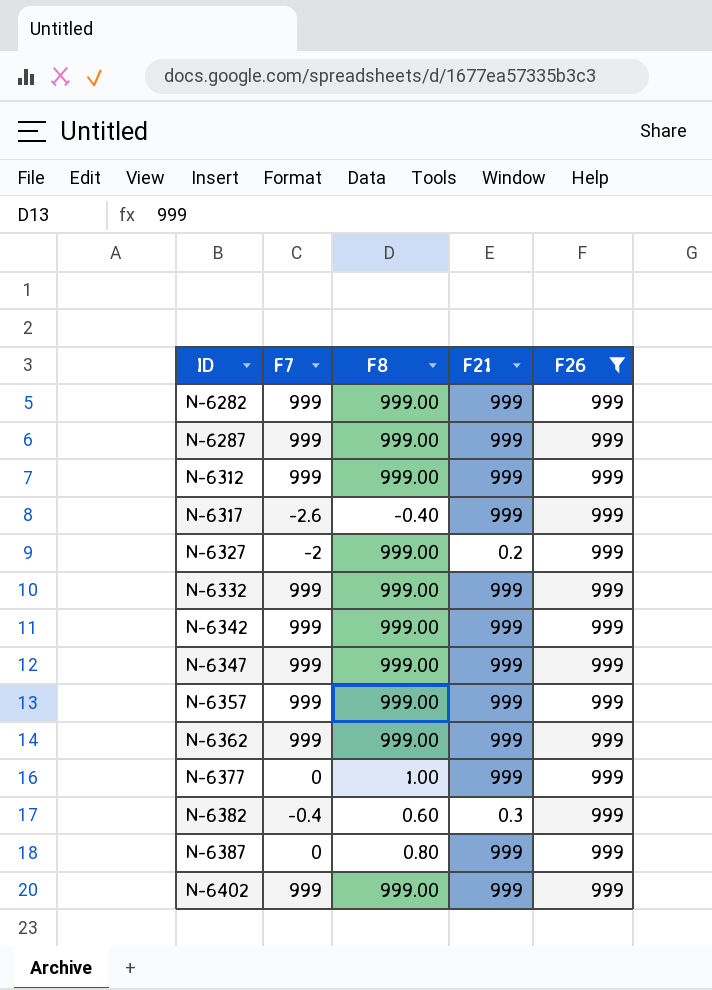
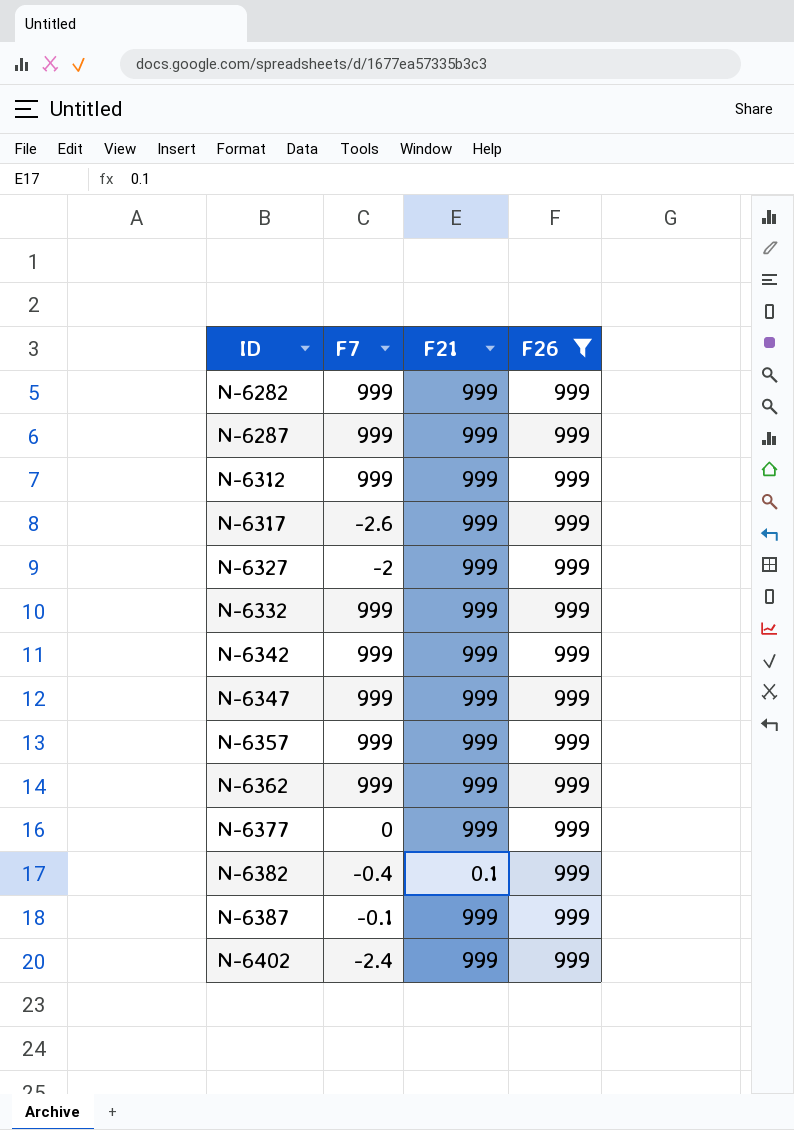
column F8 | position: 3 -> none
N-6327 | F21: 0.2 -> 999
N-6382 | F21: 0.3 -> 0.1
N-6387 | F7: 0 -> -0.1
N-6402 | F7: 999 -> -2.4

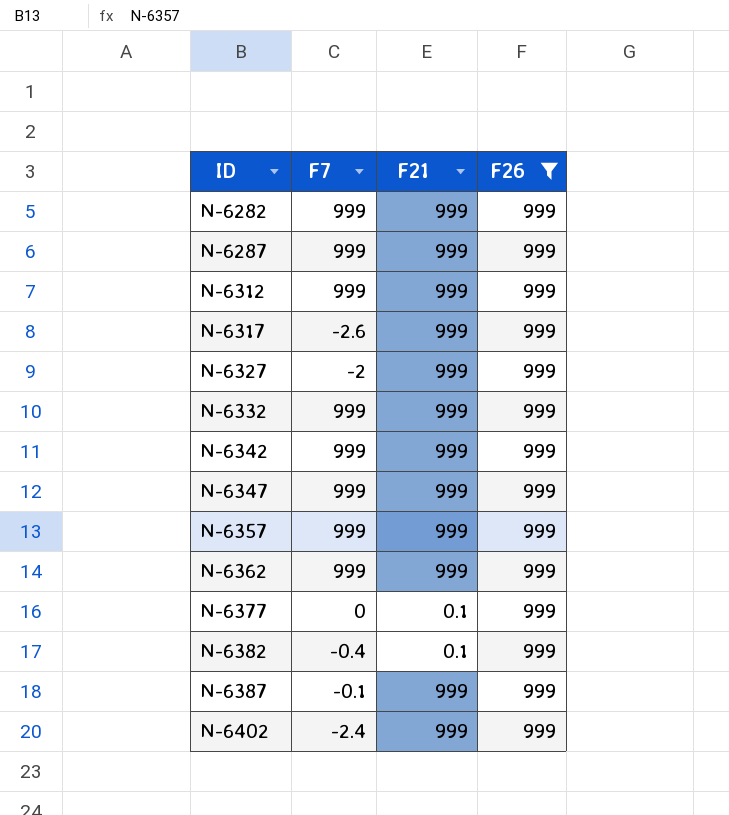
N-6377 | F21: 999 -> 0.1

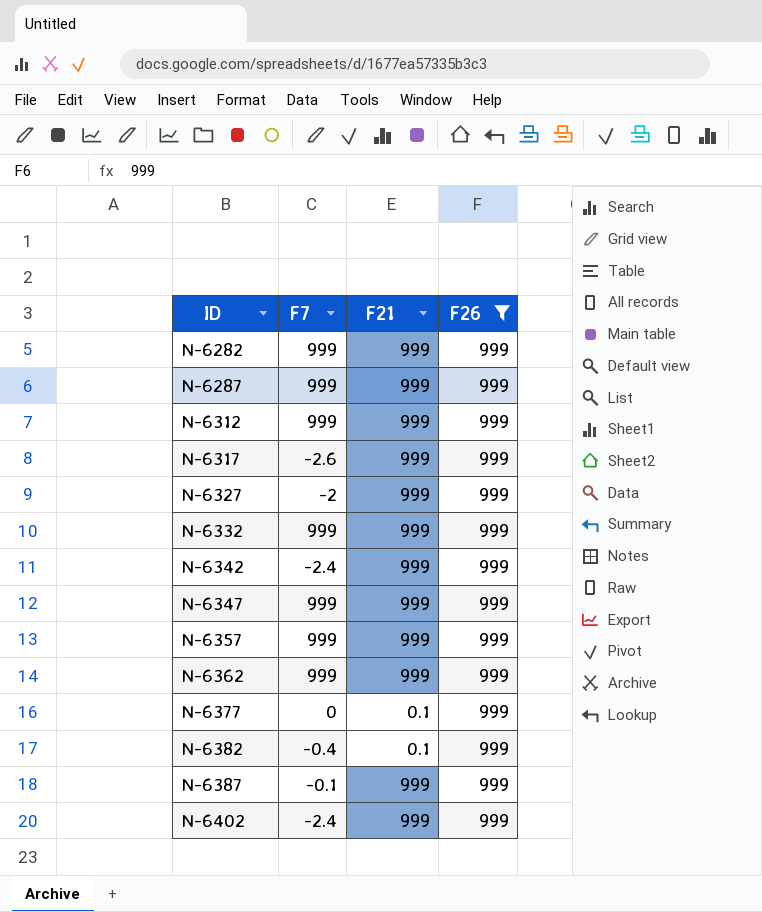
N-6342 | F7: 999 -> -2.4

